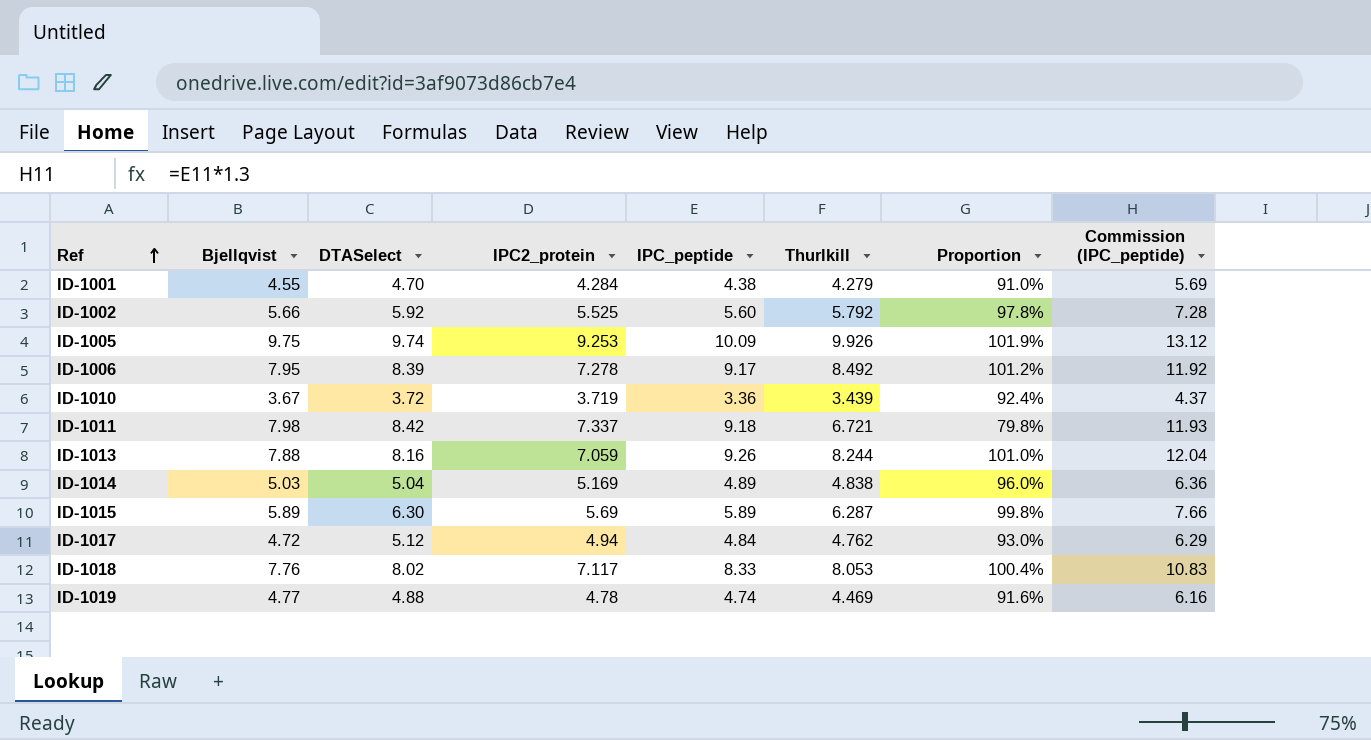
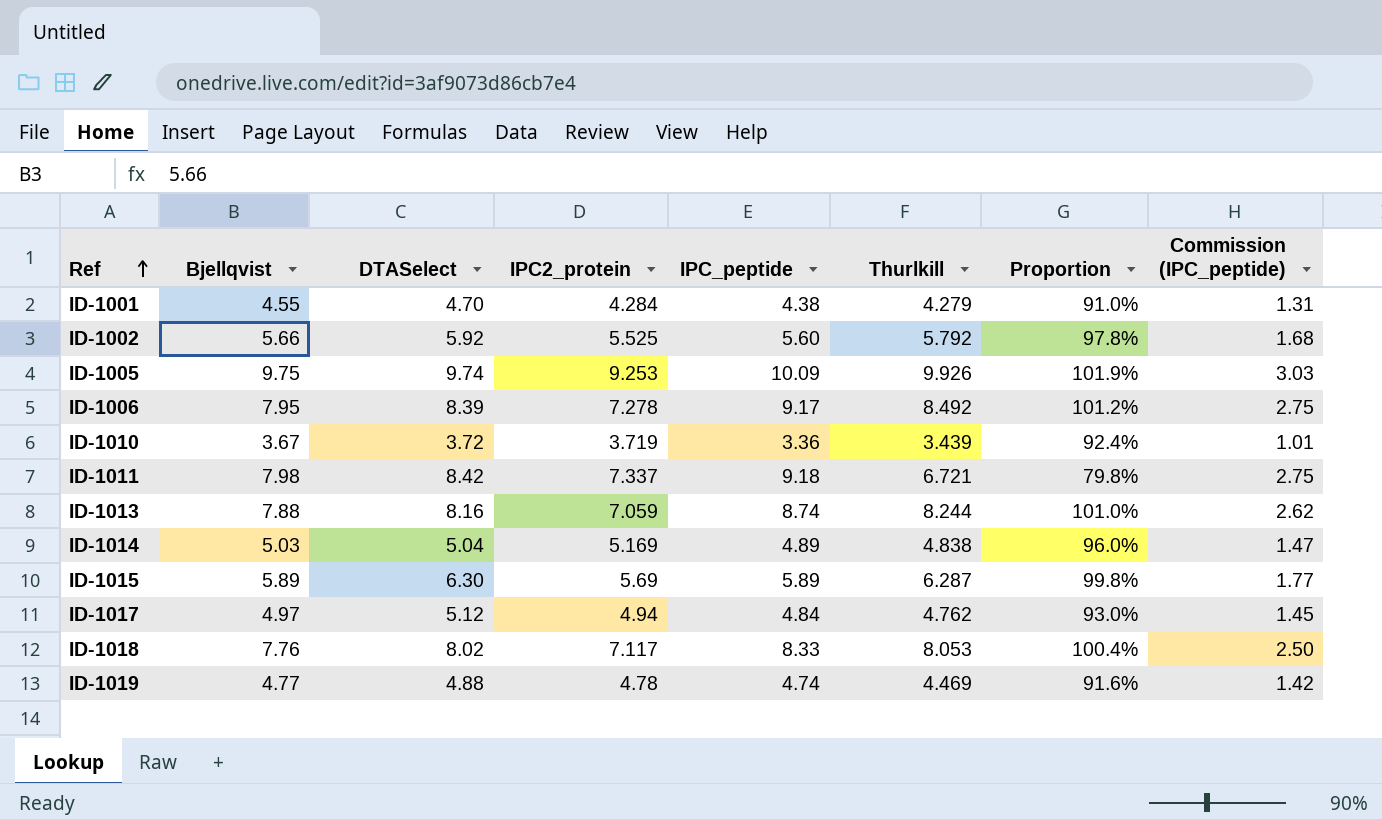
column Commission (IPC_peptide) | formula: [IPC_peptide] * 1.3 -> [IPC_peptide] * 0.3
ID-1013 | IPC_peptide: 9.26 -> 8.74
ID-1017 | Bjellqvist: 4.72 -> 4.97

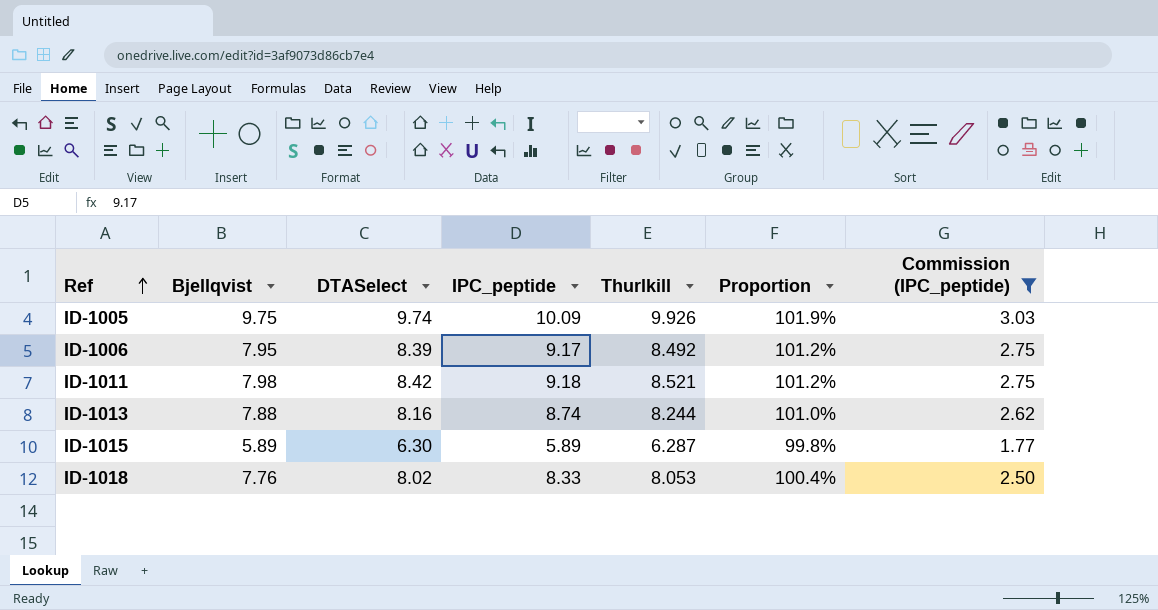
filter: none -> Commission (IPC_peptide) >= 1.77
column IPC2_protein | position: 4 -> none
ID-1011 | Thurlkill: 6.721 -> 8.521
ID-1011 | Proportion: 79.8% -> 101.2%

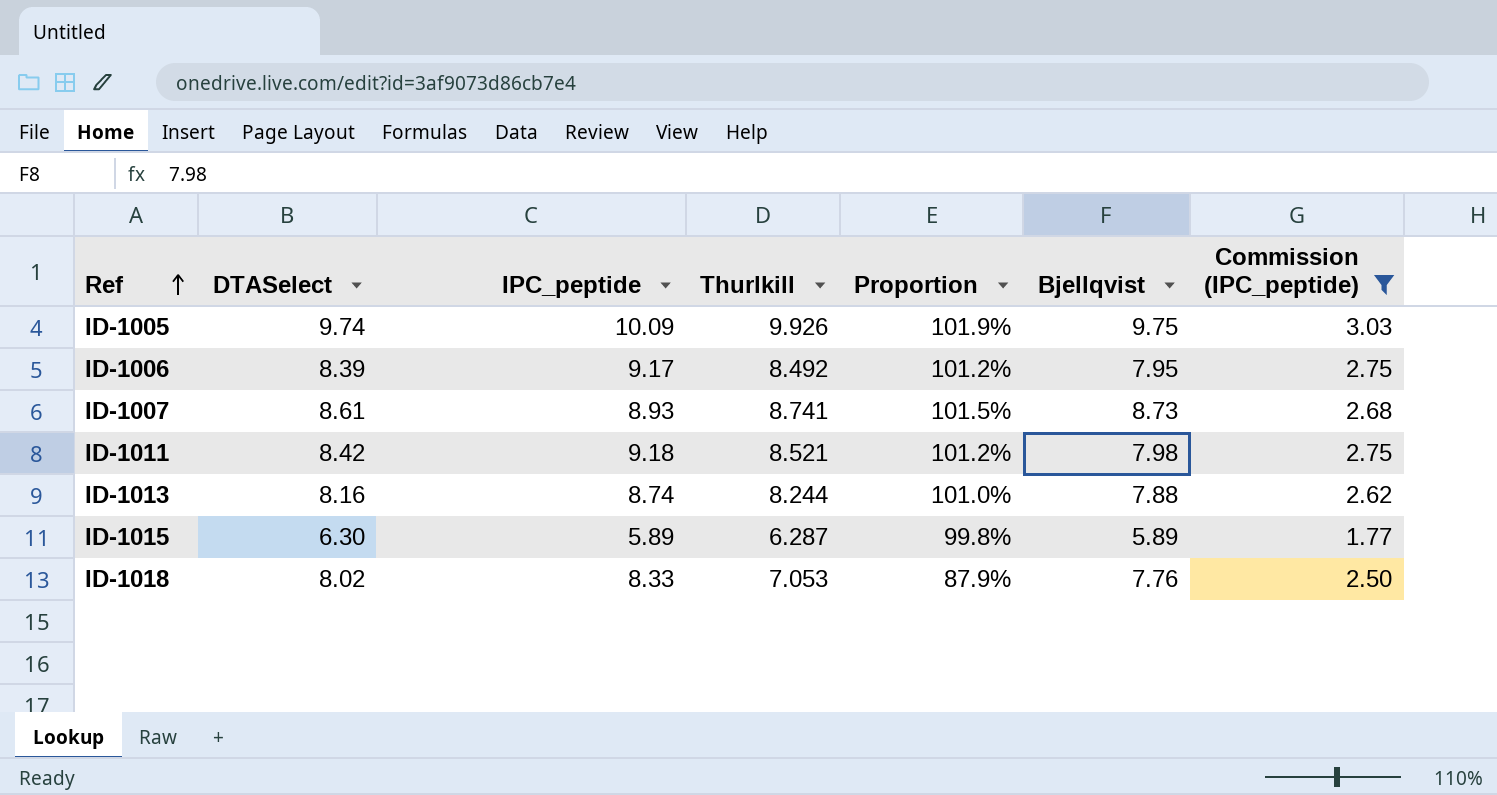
column Bjellqvist | position: 2 -> 6
row ID-1007: none -> 8.61 | 8.93 | 8.741 | 101.5% | 8.73 | 2.68
ID-1018 | Thurlkill: 8.053 -> 7.053
ID-1018 | Proportion: 100.4% -> 87.9%

